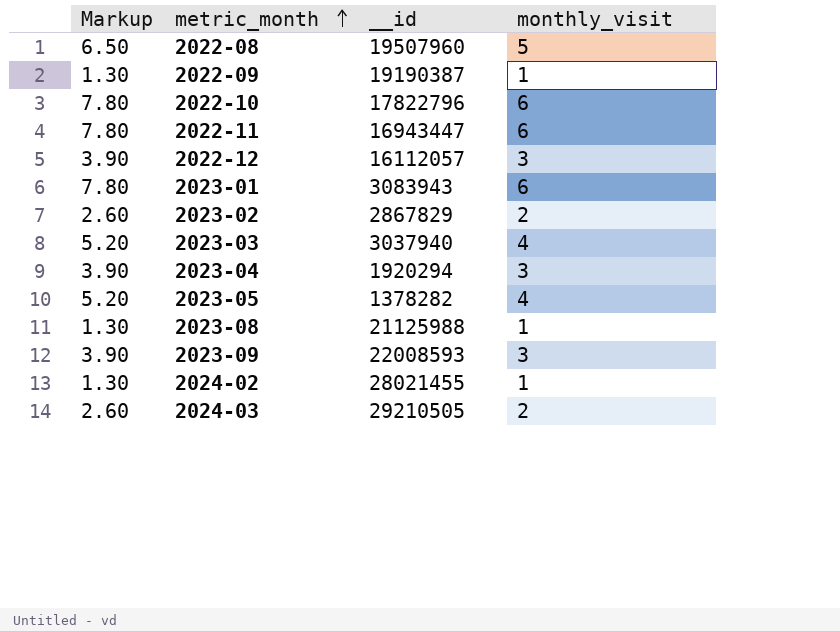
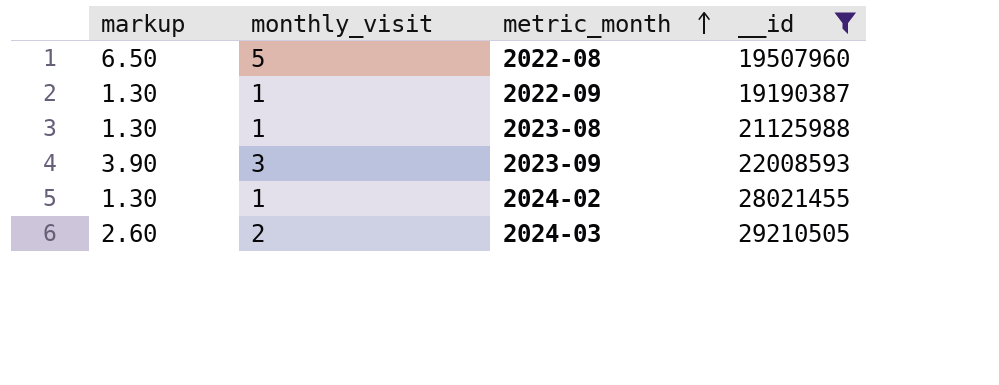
filter: none -> __id >= 19190387
column name: Markup -> markup
column monthly_visit | position: 4 -> 2

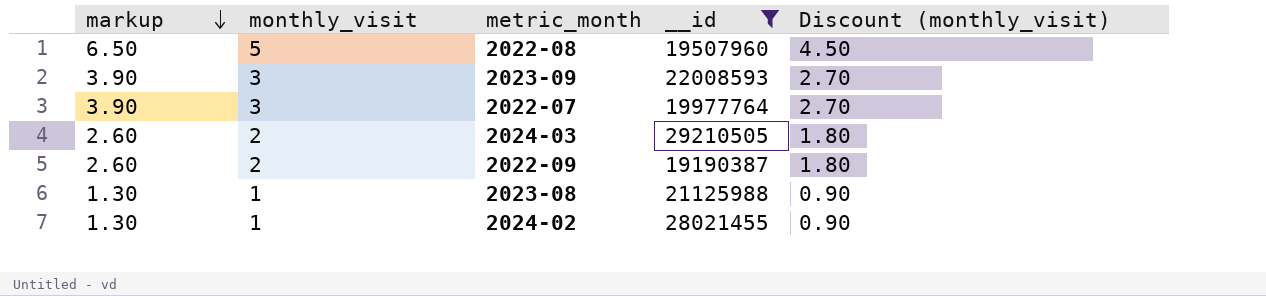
row order: metric_month ascending -> markup descending
column Discount (monthly_visit) | formula: none -> [monthly_visit] * 0.9
row 2022-07: none -> 3.90 | 3 | 19977764 | 2.70
2022-09 | markup: 1.30 -> 2.60
2022-09 | monthly_visit: 1 -> 2

